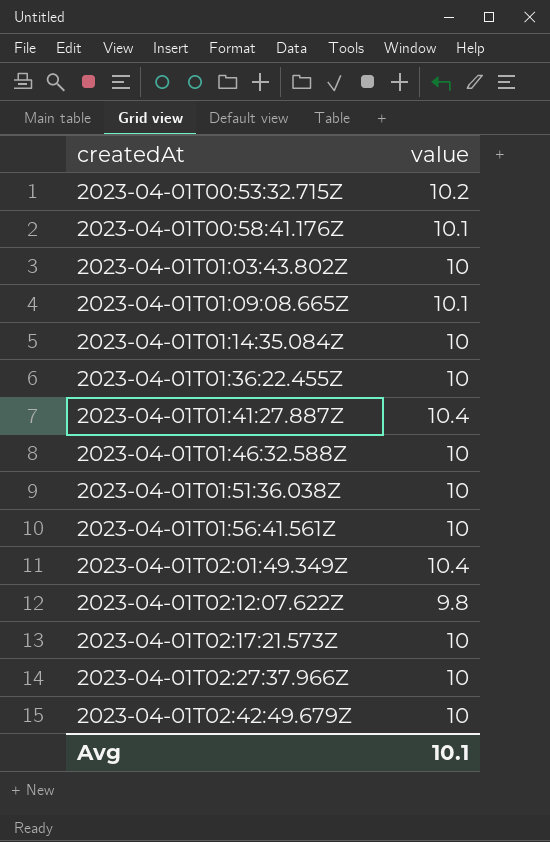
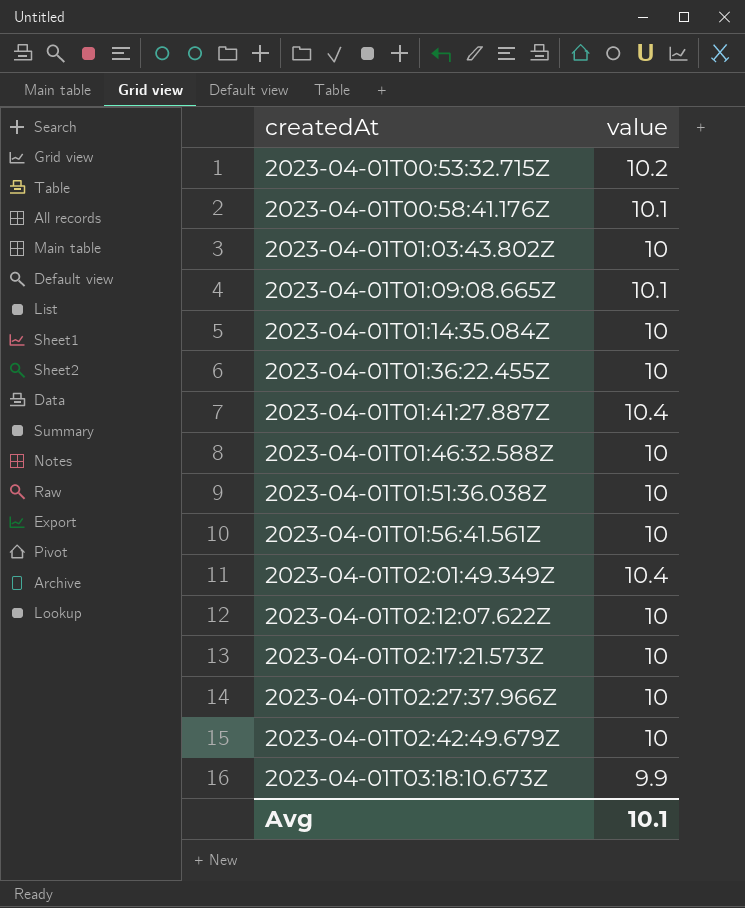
2023-04-01T02:12:07.622Z | value: 9.8 -> 10
row 2023-04-01T03:18:10.673Z: none -> 9.9

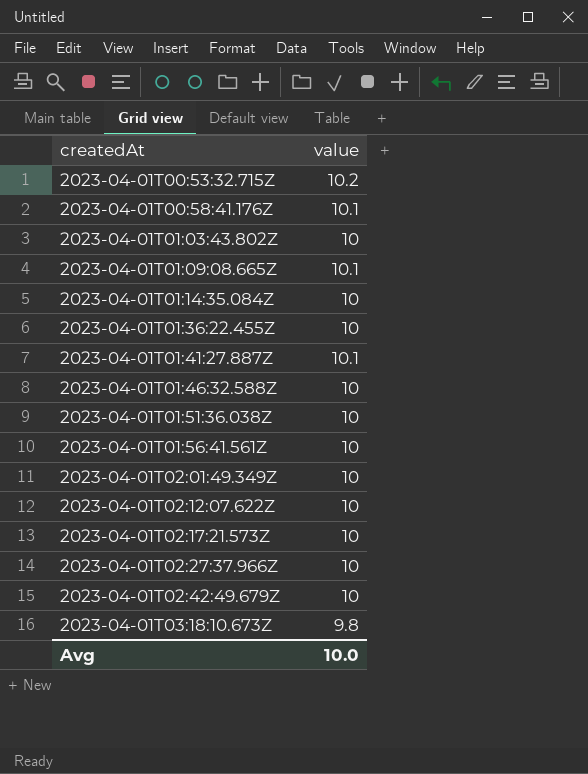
2023-04-01T01:41:27.887Z | value: 10.4 -> 10.1
2023-04-01T02:01:49.349Z | value: 10.4 -> 10
2023-04-01T03:18:10.673Z | value: 9.9 -> 9.8
Avg | value: 10.1 -> 10.0

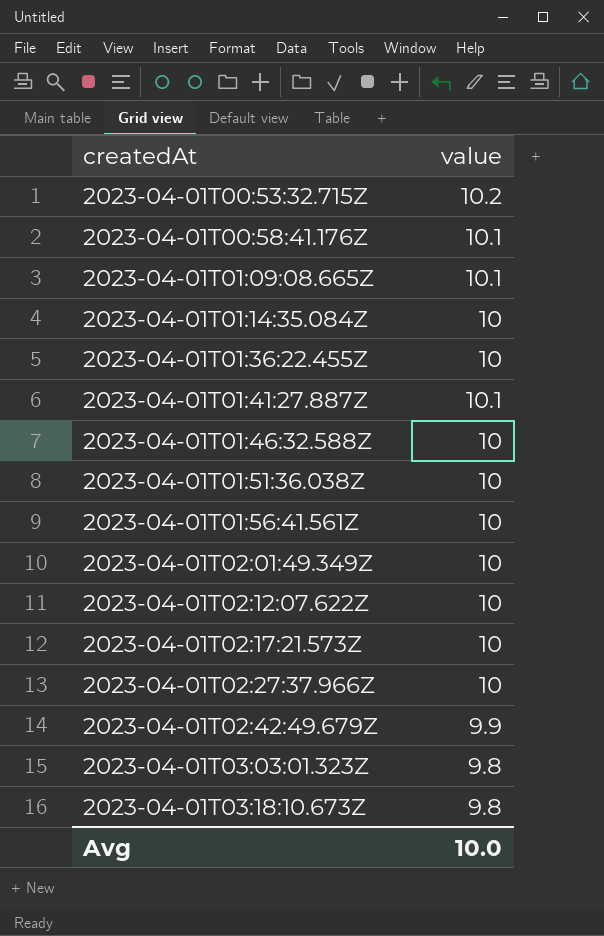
row 2023-04-01T01:03:43.802Z: 10 -> none
2023-04-01T02:42:49.679Z | value: 10 -> 9.9
row 2023-04-01T03:03:01.323Z: none -> 9.8

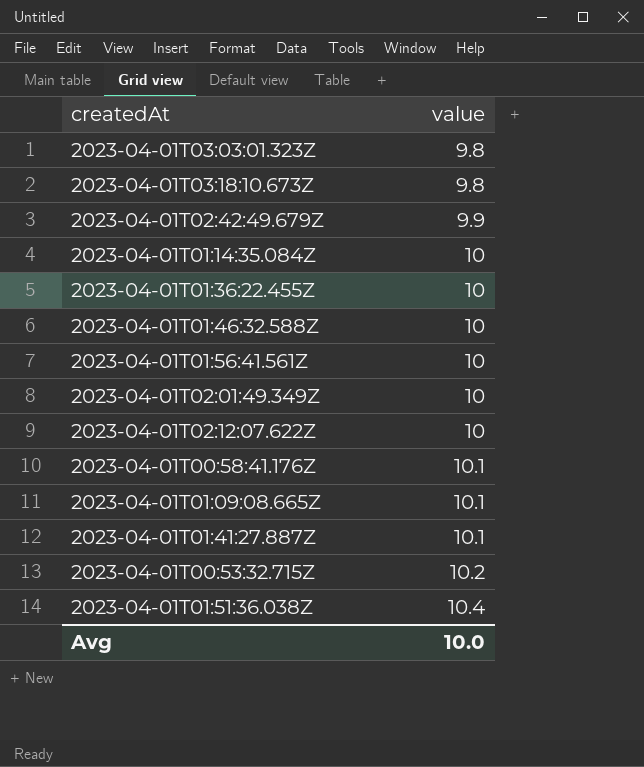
row order: createdAt ascending -> value ascending
row 2023-04-01T02:17:21.573Z: 10 -> none
row 2023-04-01T02:27:37.966Z: 10 -> none
2023-04-01T01:51:36.038Z | value: 10 -> 10.4

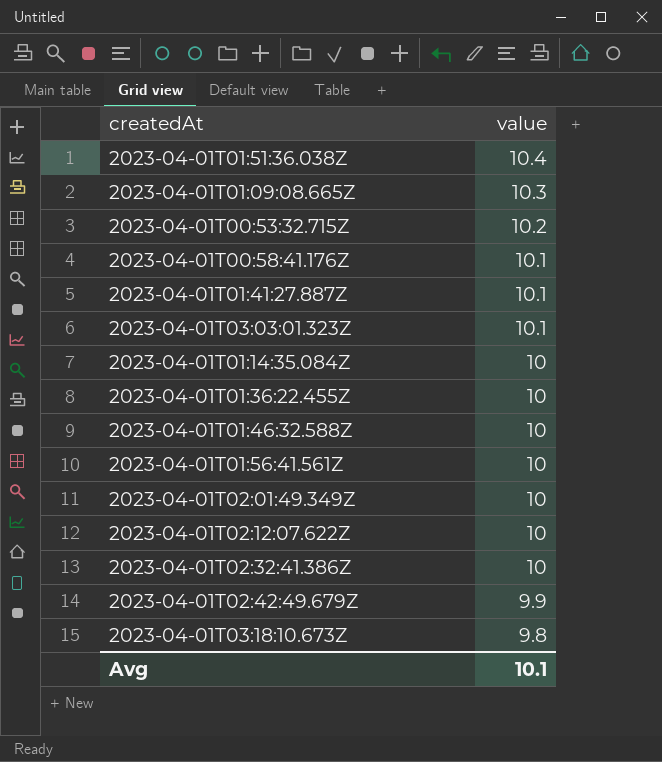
row order: value ascending -> value descending
2023-04-01T01:09:08.665Z | value: 10.1 -> 10.3
2023-04-01T03:03:01.323Z | value: 9.8 -> 10.1
row 2023-04-01T02:32:41.386Z: none -> 10
Avg | value: 10.0 -> 10.1

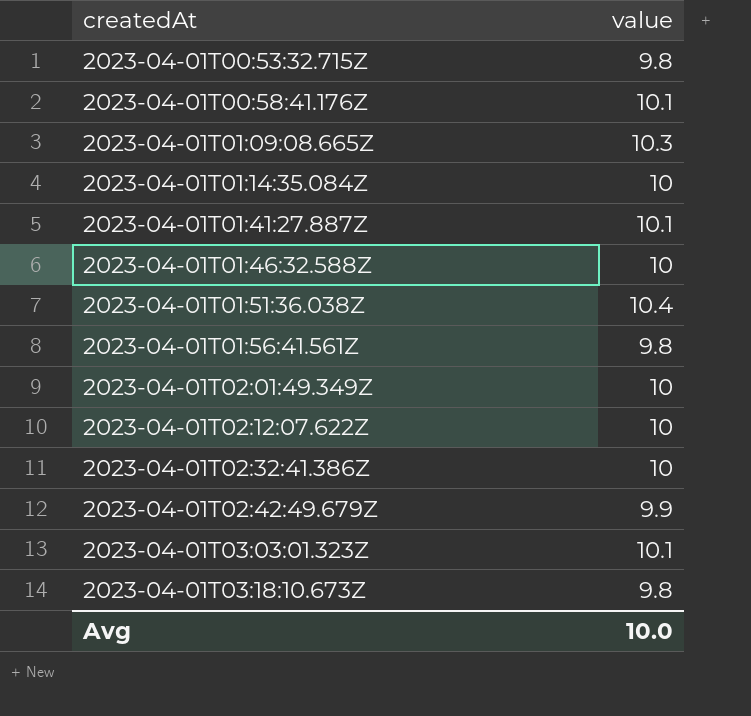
row order: value descending -> createdAt ascending
row 2023-04-01T01:36:22.455Z: 10 -> none
2023-04-01T00:53:32.715Z | value: 10.2 -> 9.8
2023-04-01T01:56:41.561Z | value: 10 -> 9.8
Avg | value: 10.1 -> 10.0

